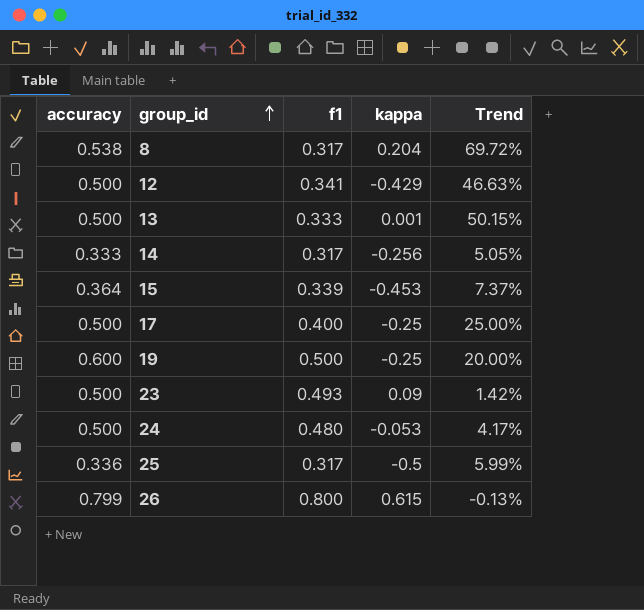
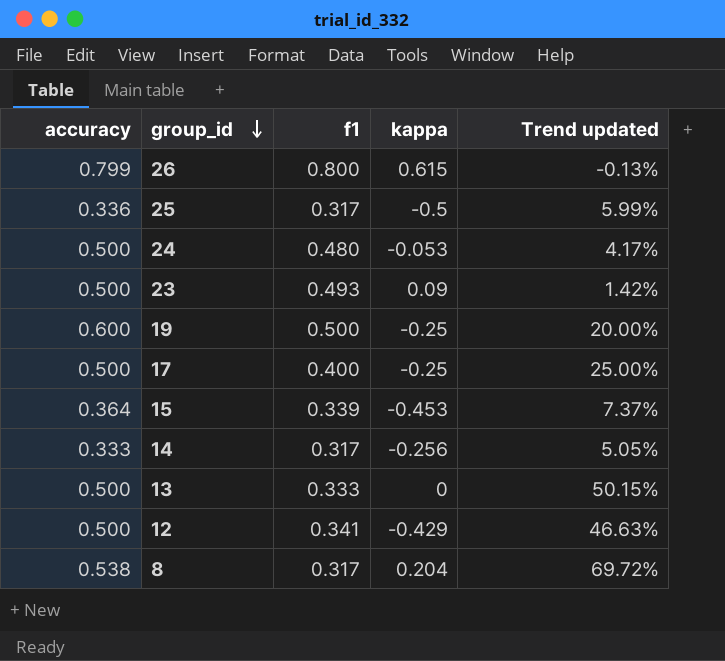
row order: group_id ascending -> group_id descending
column name: Trend -> Trend updated
13 | kappa: 0.001 -> 0

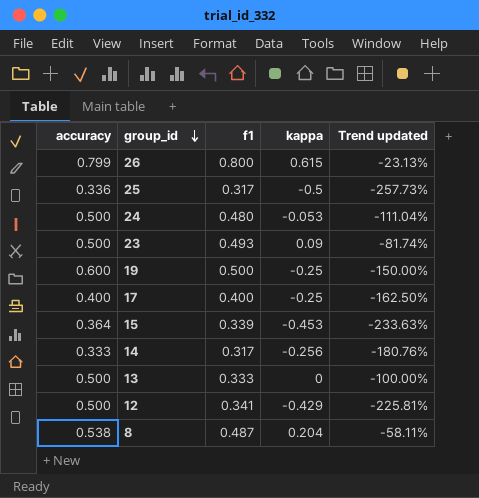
column Trend updated | formula: ([accuracy] - [f1]) / [f1] -> ([kappa] - [f1]) / [f1]
17 | accuracy: 0.500 -> 0.400
8 | f1: 0.317 -> 0.487

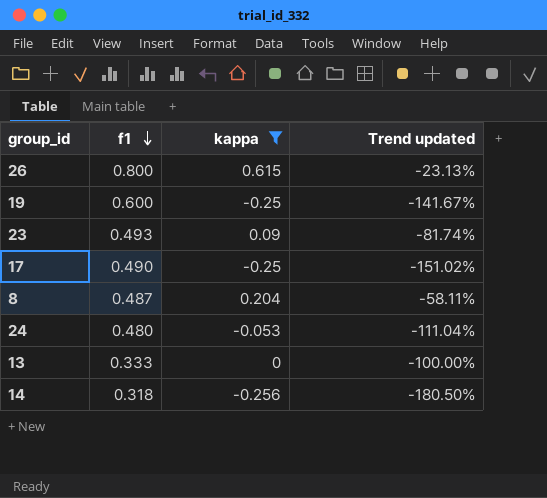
filter: none -> kappa >= -0.256
row order: group_id descending -> f1 descending
column accuracy | position: 1 -> none
19 | f1: 0.500 -> 0.600
19 | Trend updated: -150.00% -> -141.67%
17 | f1: 0.400 -> 0.490
17 | Trend updated: -162.50% -> -151.02%
14 | f1: 0.317 -> 0.318
14 | Trend updated: -180.76% -> -180.50%

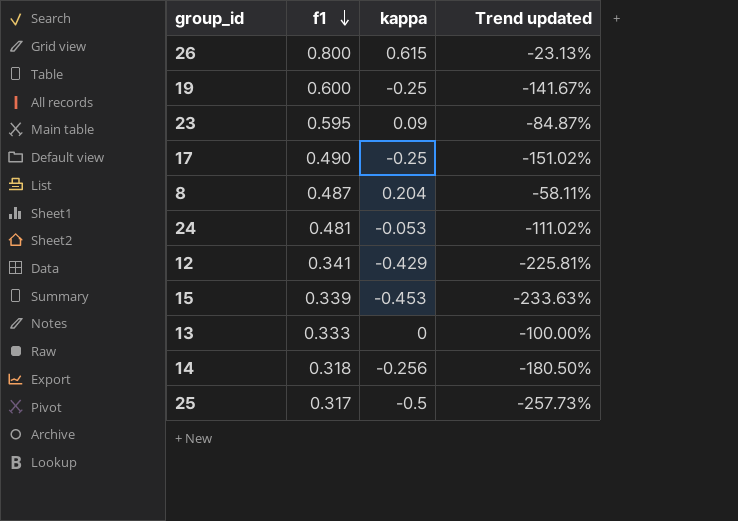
filter: kappa >= -0.256 -> none
23 | f1: 0.493 -> 0.595
23 | Trend updated: -81.74% -> -84.87%
24 | f1: 0.480 -> 0.481
24 | Trend updated: -111.04% -> -111.02%

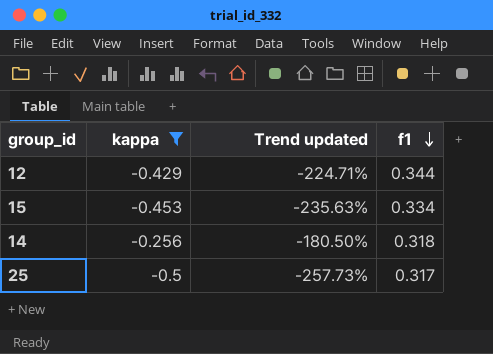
filter: none -> kappa <= -0.256
column f1 | position: 2 -> 4
12 | Trend updated: -225.81% -> -224.71%
12 | f1: 0.341 -> 0.344
15 | Trend updated: -233.63% -> -235.63%
15 | f1: 0.339 -> 0.334

